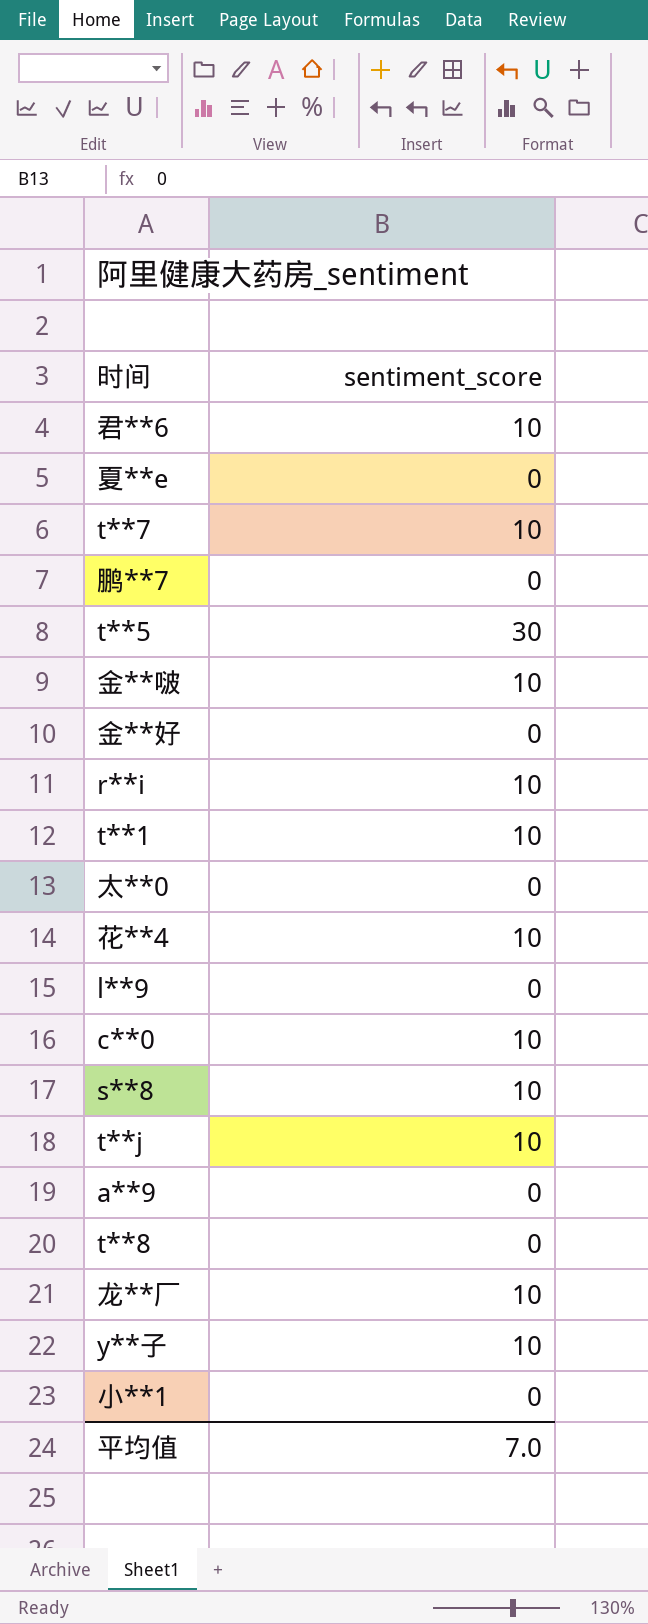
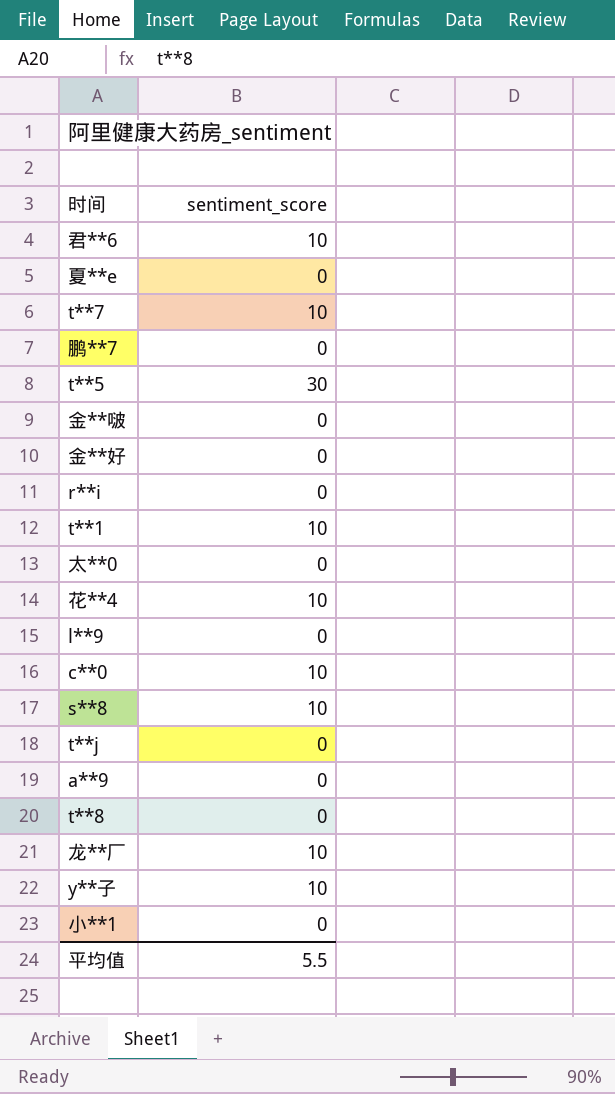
金**啵 | sentiment_score: 10 -> 0
r**i | sentiment_score: 10 -> 0
t**j | sentiment_score: 10 -> 0
平均值 | sentiment_score: 7.0 -> 5.5

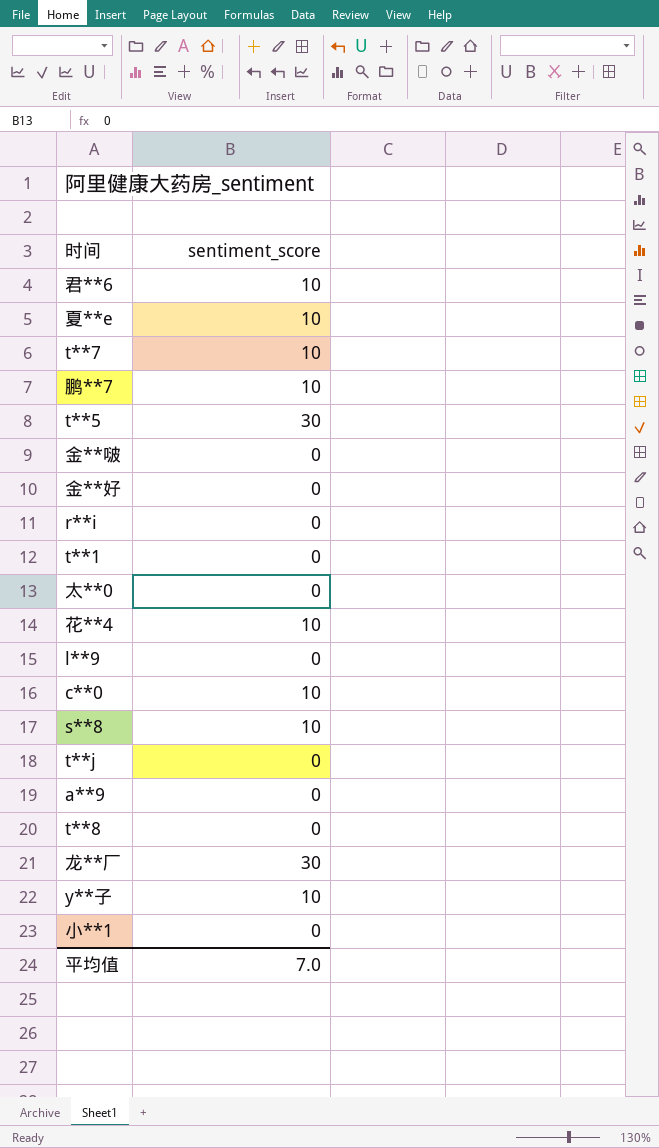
夏**e | sentiment_score: 0 -> 10
鹏**7 | sentiment_score: 0 -> 10
t**1 | sentiment_score: 10 -> 0
龙**厂 | sentiment_score: 10 -> 30
平均值 | sentiment_score: 5.5 -> 7.0

